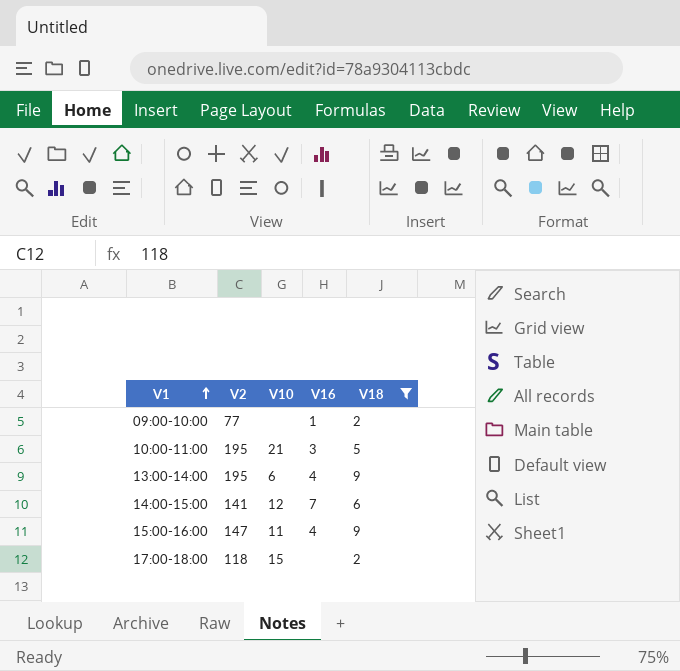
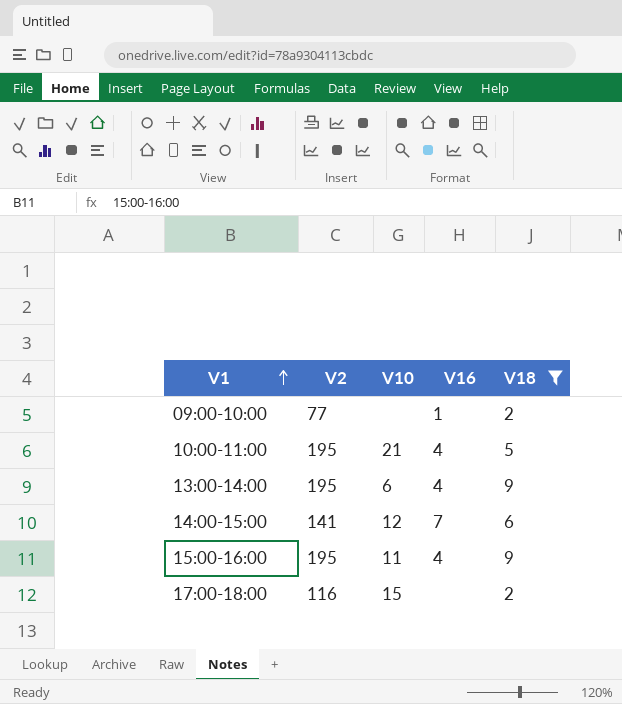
10:00-11:00 | V16: 3 -> 4
15:00-16:00 | V2: 147 -> 195
17:00-18:00 | V2: 118 -> 116

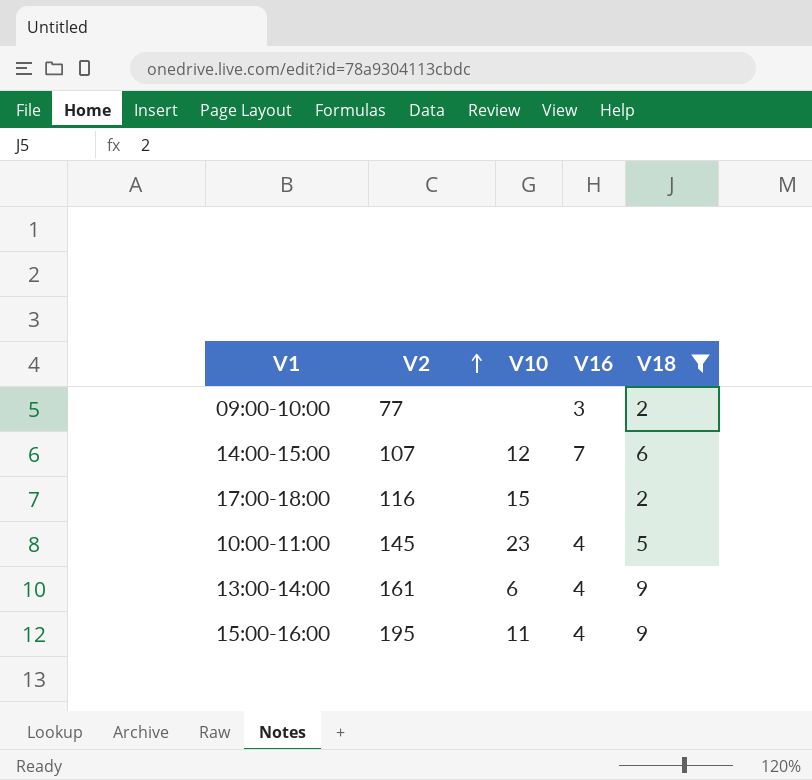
row order: V1 ascending -> V2 ascending
09:00-10:00 | V16: 1 -> 3
14:00-15:00 | V2: 141 -> 107
10:00-11:00 | V2: 195 -> 145
10:00-11:00 | V10: 21 -> 23
13:00-14:00 | V2: 195 -> 161

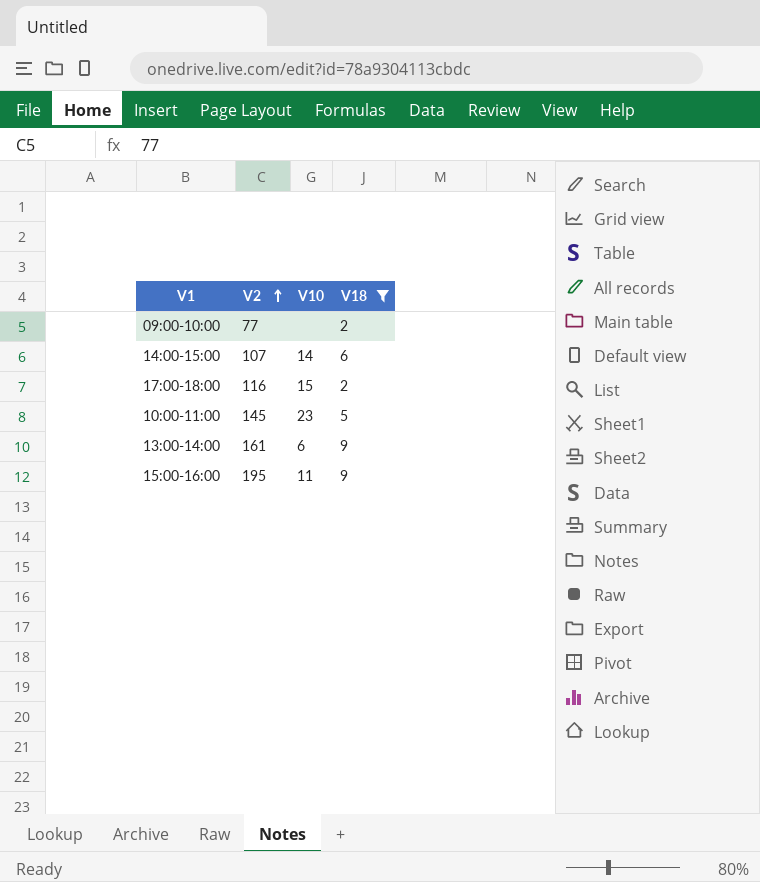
column V16 | position: 4 -> none
14:00-15:00 | V10: 12 -> 14

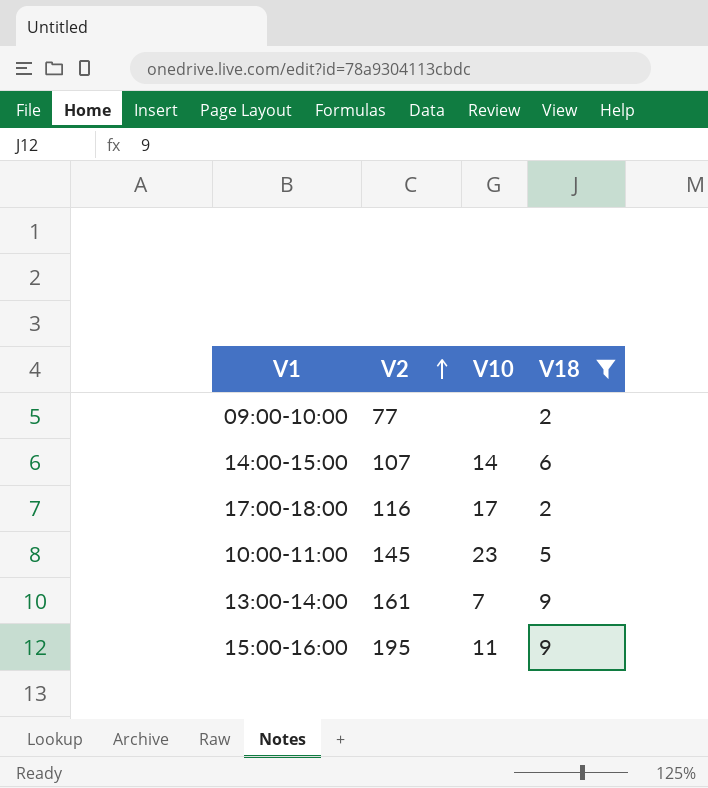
17:00-18:00 | V10: 15 -> 17
13:00-14:00 | V10: 6 -> 7

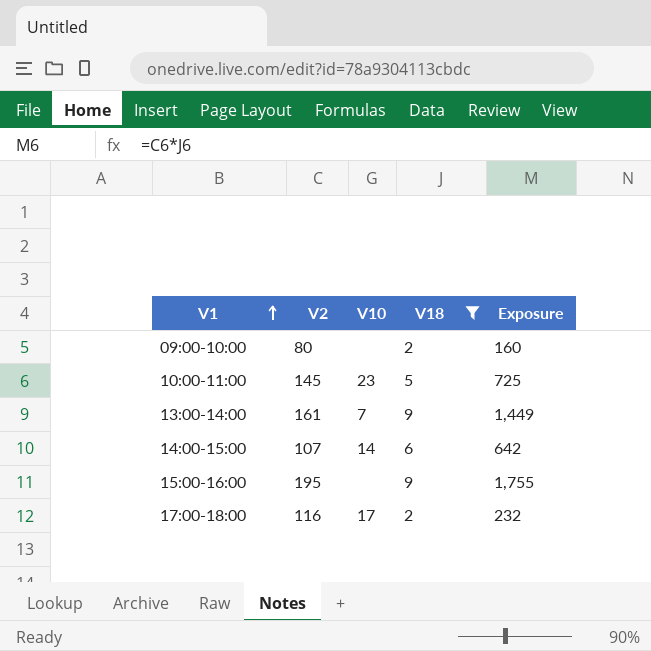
row order: V2 ascending -> V1 ascending
column Exposure | formula: none -> [V2] * [V18]
09:00-10:00 | V2: 77 -> 80
15:00-16:00 | V10: 11 -> none

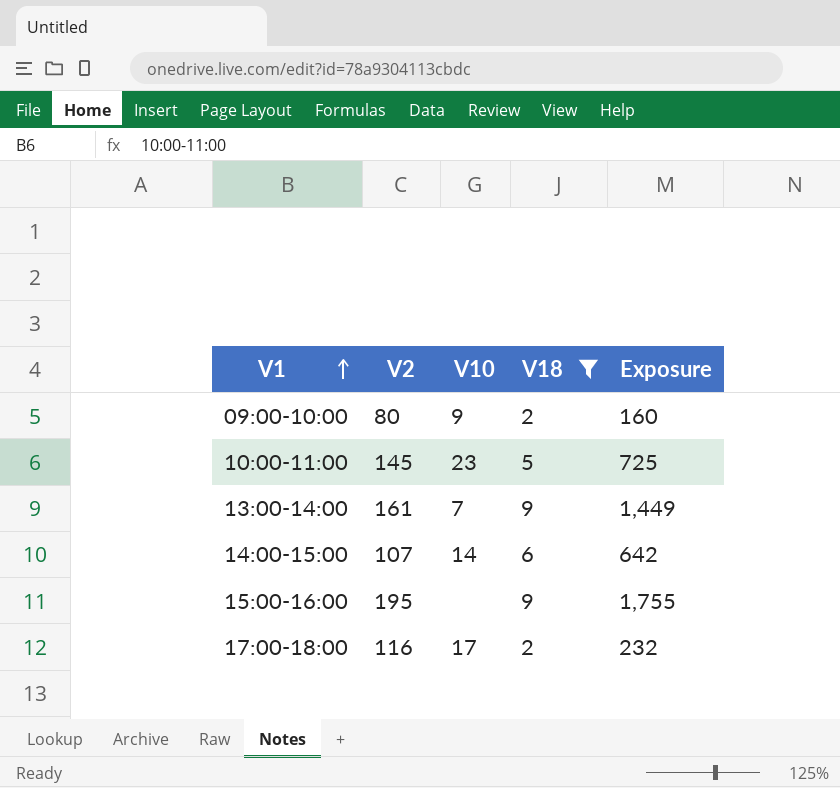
09:00-10:00 | V10: none -> 9

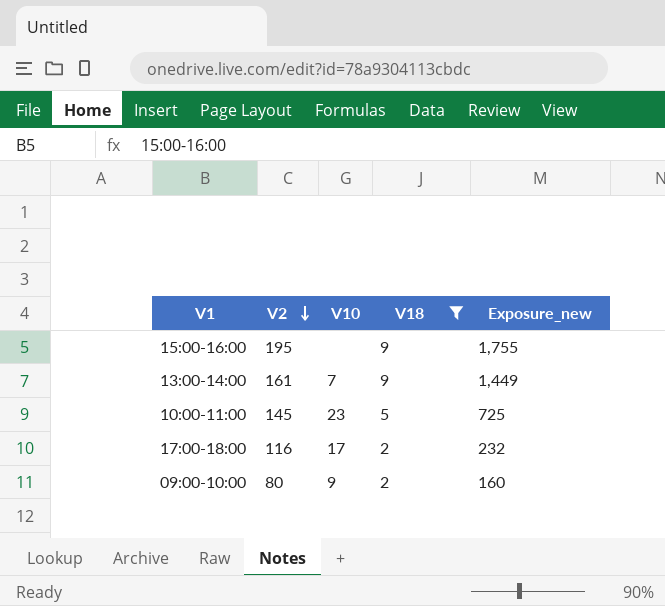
row order: V1 ascending -> V2 descending
column name: Exposure -> Exposure_new
row 14:00-15:00: 107 | 14 | 6 | 642 -> none

